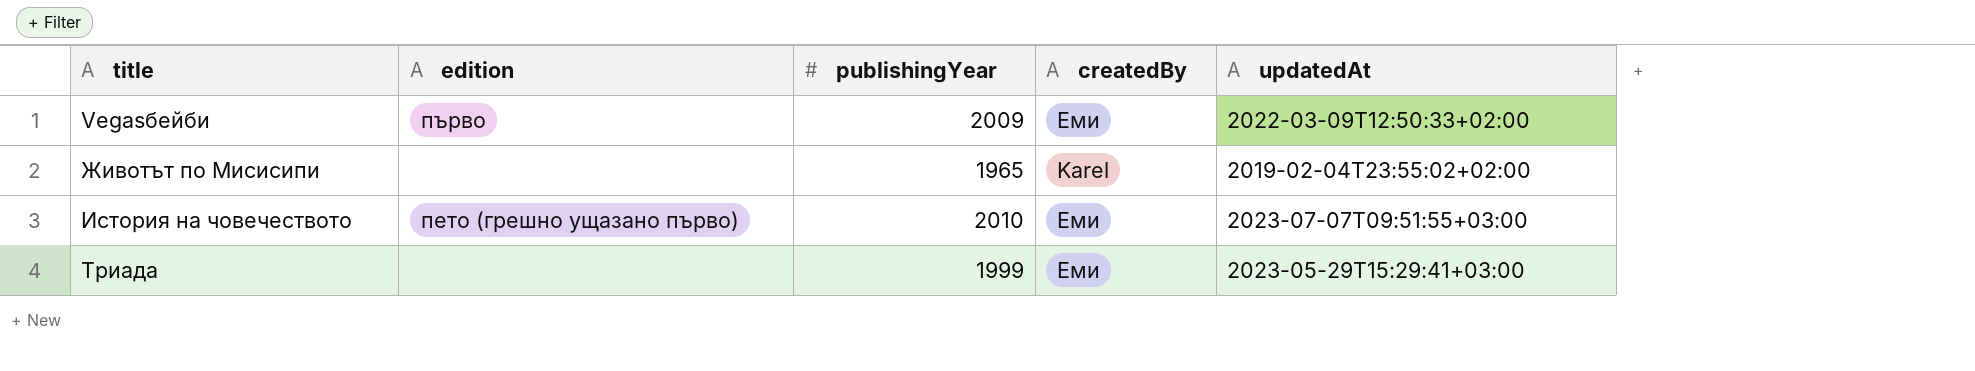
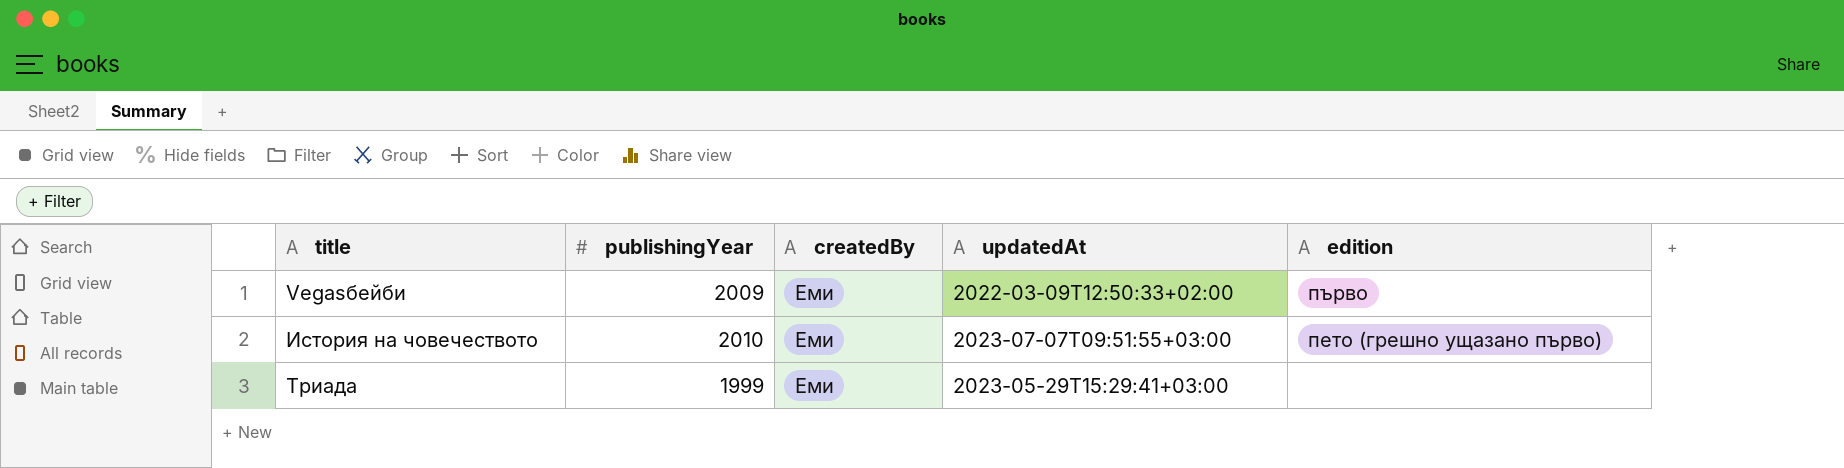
column edition | position: 2 -> 5
row Животът по Мисисипи: none | 1965 | Karel | 2019-02-04T23:55:02+02:00 -> none

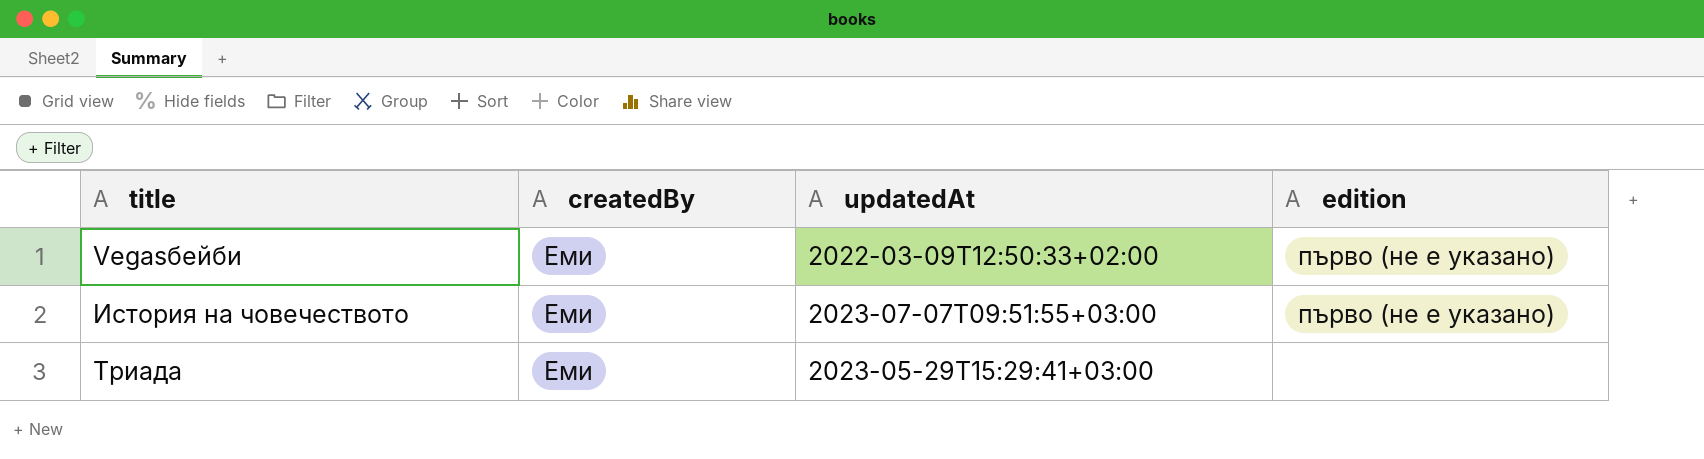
column publishingYear | position: 2 -> none
Vegasбейби | edition: първо -> първо (не е указано)
История на човечеството | edition: пето (грешно ущазано първо) -> първо (не е указано)

